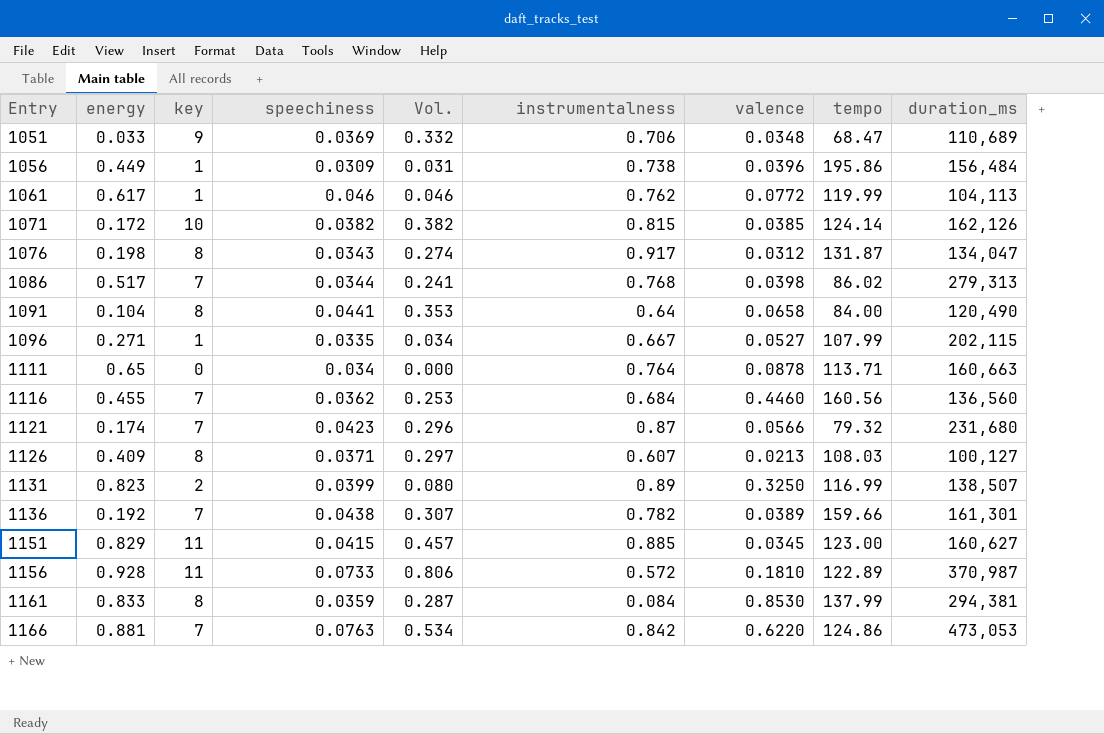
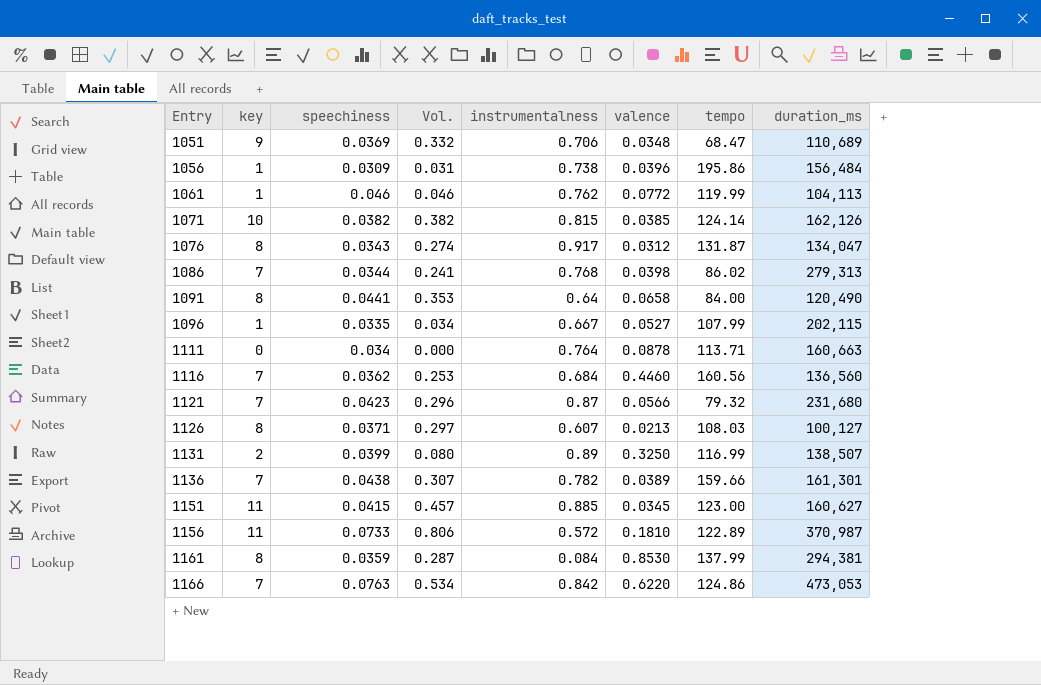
column energy | position: 2 -> none

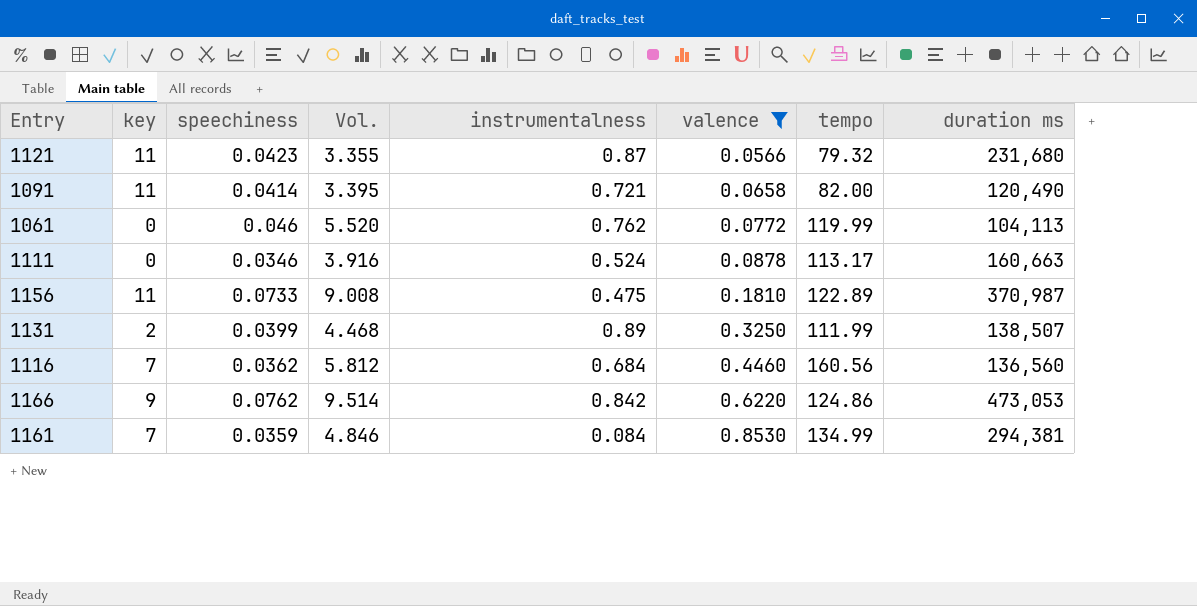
filter: none -> valence >= 0.0566
row order: Entry ascending -> valence ascending
column Vol. | formula: [key] * [speechiness] -> [speechiness] * [tempo]
column name: duration_ms -> duration ms
1121 | key: 7 -> 11
1091 | key: 8 -> 11
1091 | speechiness: 0.0441 -> 0.0414
1091 | instrumentalness: 0.64 -> 0.721
1091 | tempo: 84.00 -> 82.00
1061 | key: 1 -> 0
1111 | speechiness: 0.034 -> 0.0346
1111 | instrumentalness: 0.764 -> 0.524
1111 | tempo: 113.71 -> 113.17
1156 | instrumentalness: 0.572 -> 0.475
1131 | tempo: 116.99 -> 111.99
1166 | key: 7 -> 9
1166 | speechiness: 0.0763 -> 0.0762
1161 | key: 8 -> 7
1161 | tempo: 137.99 -> 134.99

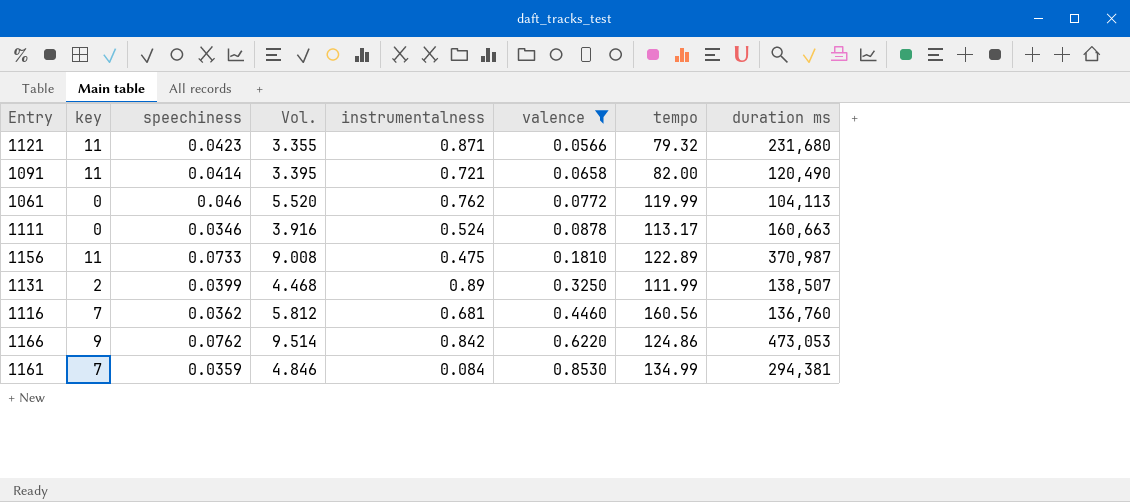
1121 | instrumentalness: 0.87 -> 0.871
1116 | instrumentalness: 0.684 -> 0.681
1116 | duration ms: 136,560 -> 136,760

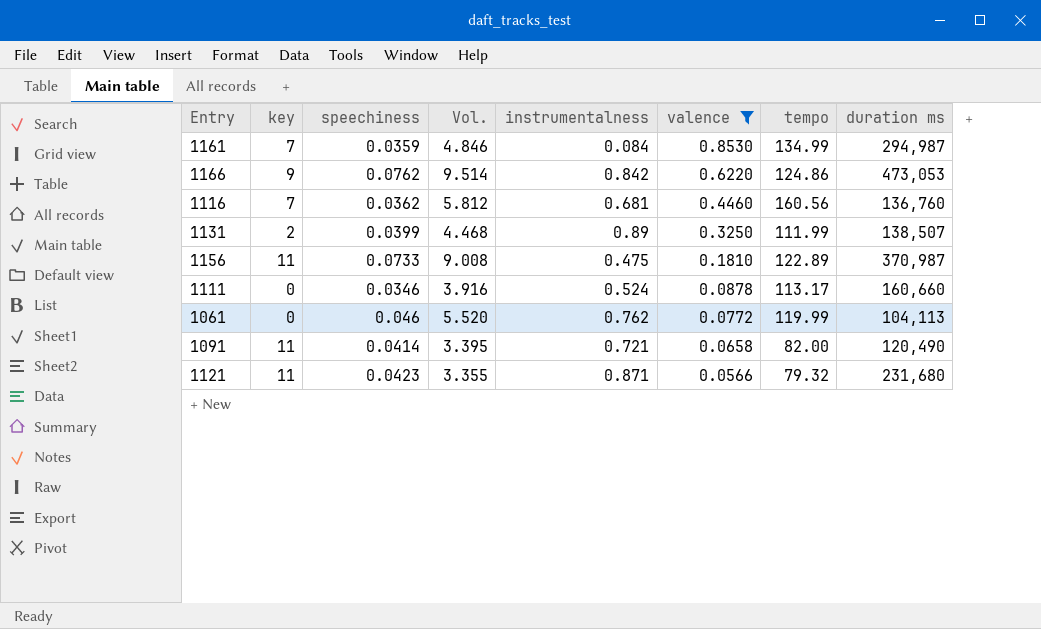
row order: valence ascending -> valence descending
1161 | duration ms: 294,381 -> 294,987
1111 | duration ms: 160,663 -> 160,660

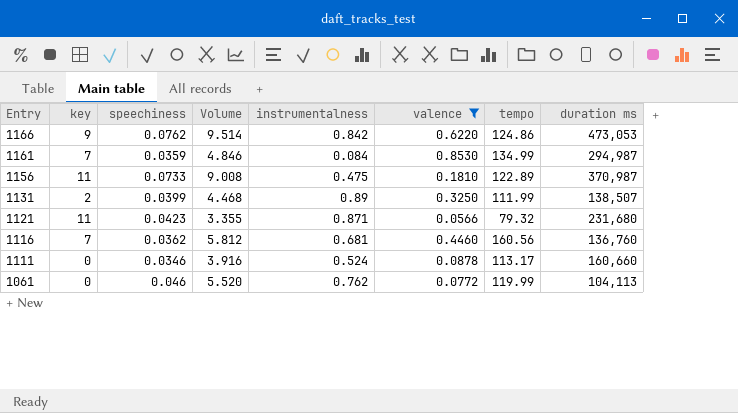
row order: valence descending -> Entry descending
column name: Vol. -> Volume
row 1091: 11 | 0.0414 | 3.395 | 0.721 | 0.0658 | 82.00 | 120,490 -> none

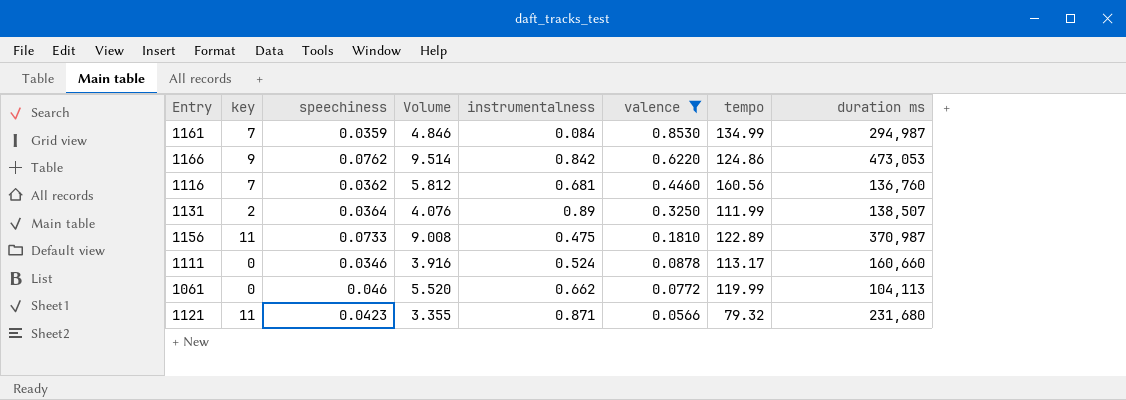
row order: Entry descending -> valence descending
1131 | speechiness: 0.0399 -> 0.0364
1131 | Volume: 4.468 -> 4.076
1061 | instrumentalness: 0.762 -> 0.662

